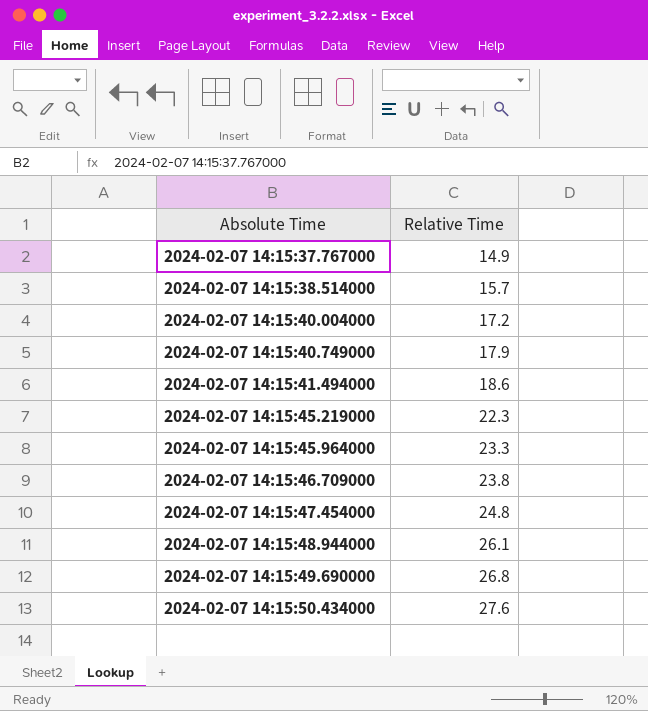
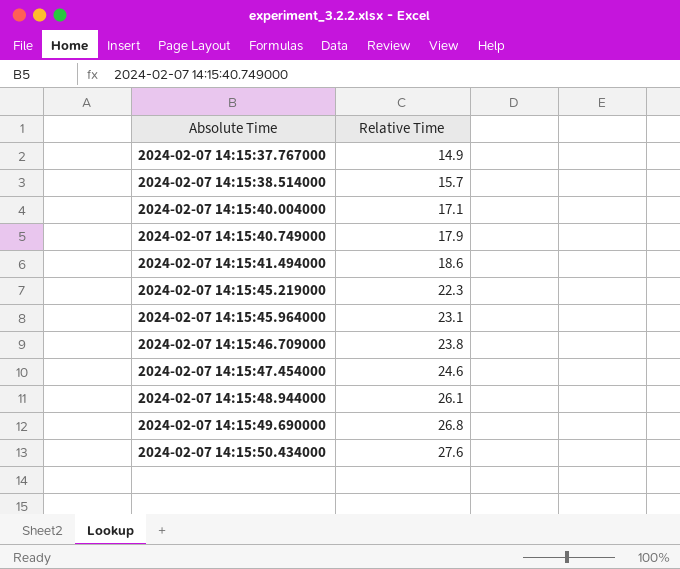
2024-02-07 14:15:40.004000 | Relative Time: 17.2 -> 17.1
2024-02-07 14:15:45.964000 | Relative Time: 23.3 -> 23.1
2024-02-07 14:15:47.454000 | Relative Time: 24.8 -> 24.6

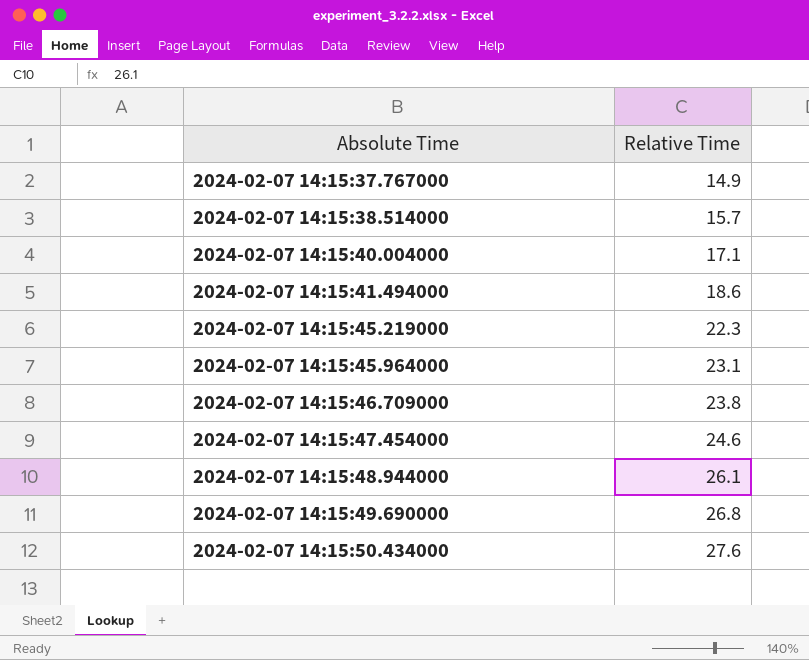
row 2024-02-07 14:15:40.749000: 17.9 -> none

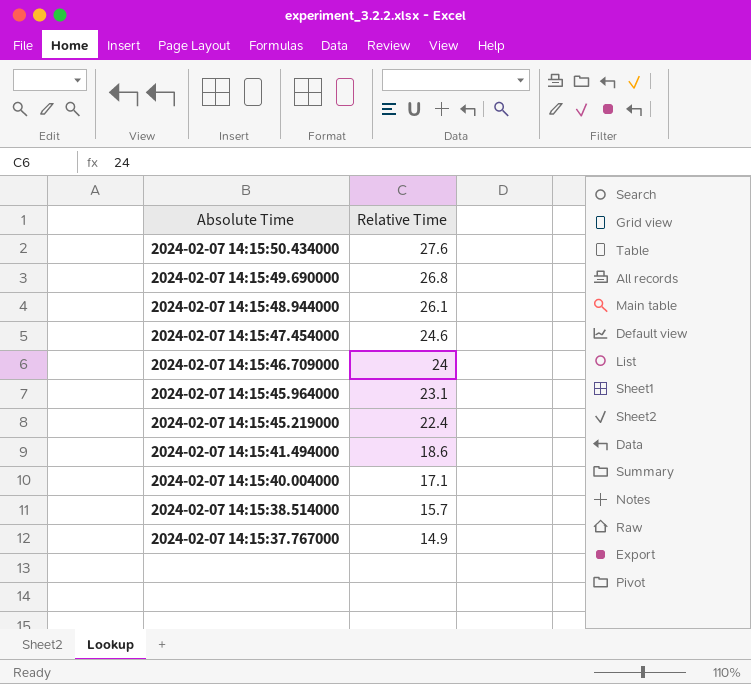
row order: Absolute Time ascending -> Absolute Time descending
2024-02-07 14:15:46.709000 | Relative Time: 23.8 -> 24
2024-02-07 14:15:45.219000 | Relative Time: 22.3 -> 22.4

